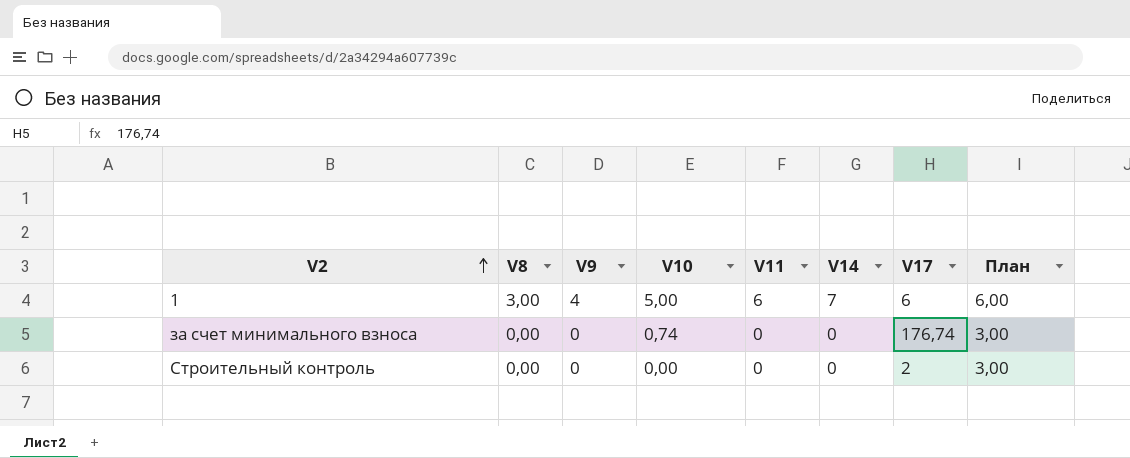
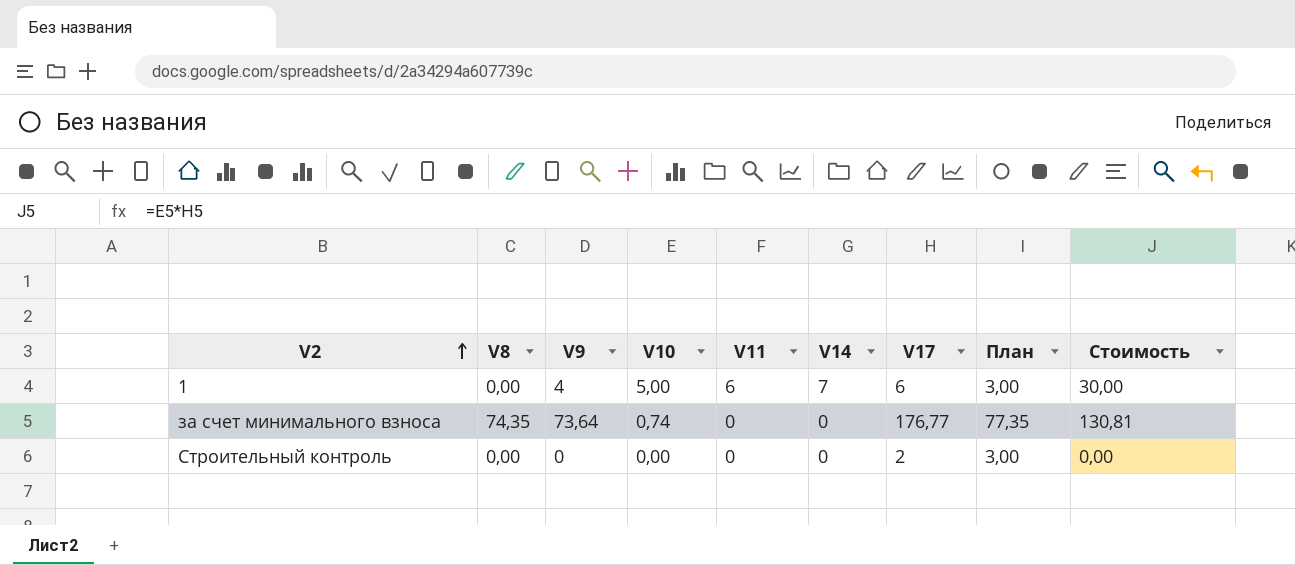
column Стоимость | formula: none -> [V10] * [V17]
1 | V8: 3,00 -> 0,00
1 | План: 6,00 -> 3,00
за счет минимального взноса | V8: 0,00 -> 74,35
за счет минимального взноса | V9: 0 -> 73,64
за счет минимального взноса | V17: 176,74 -> 176,77
за счет минимального взноса | План: 3,00 -> 77,35

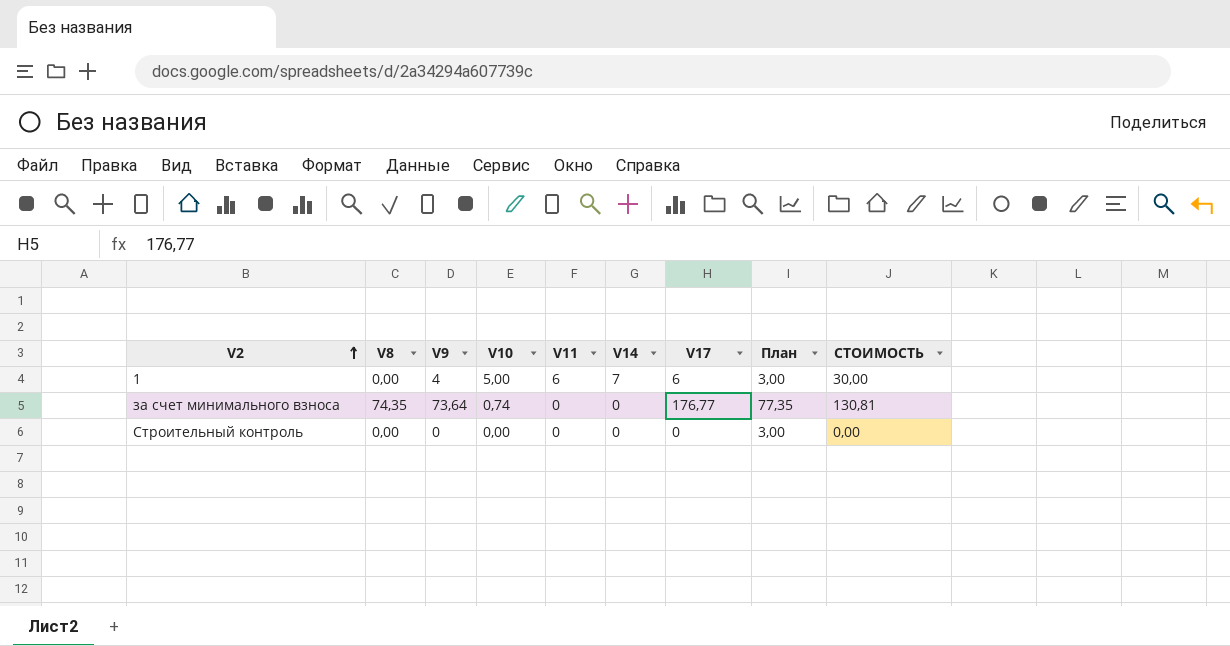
column name: Стоимость -> СТОИМОСТЬ
Строительный контроль | V17: 2 -> 0

